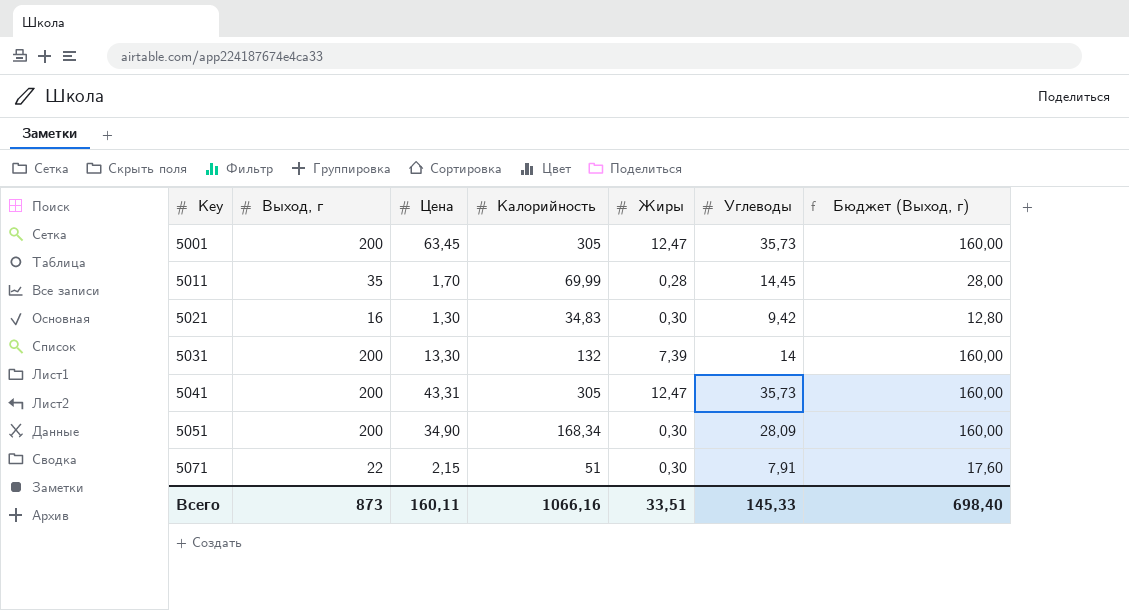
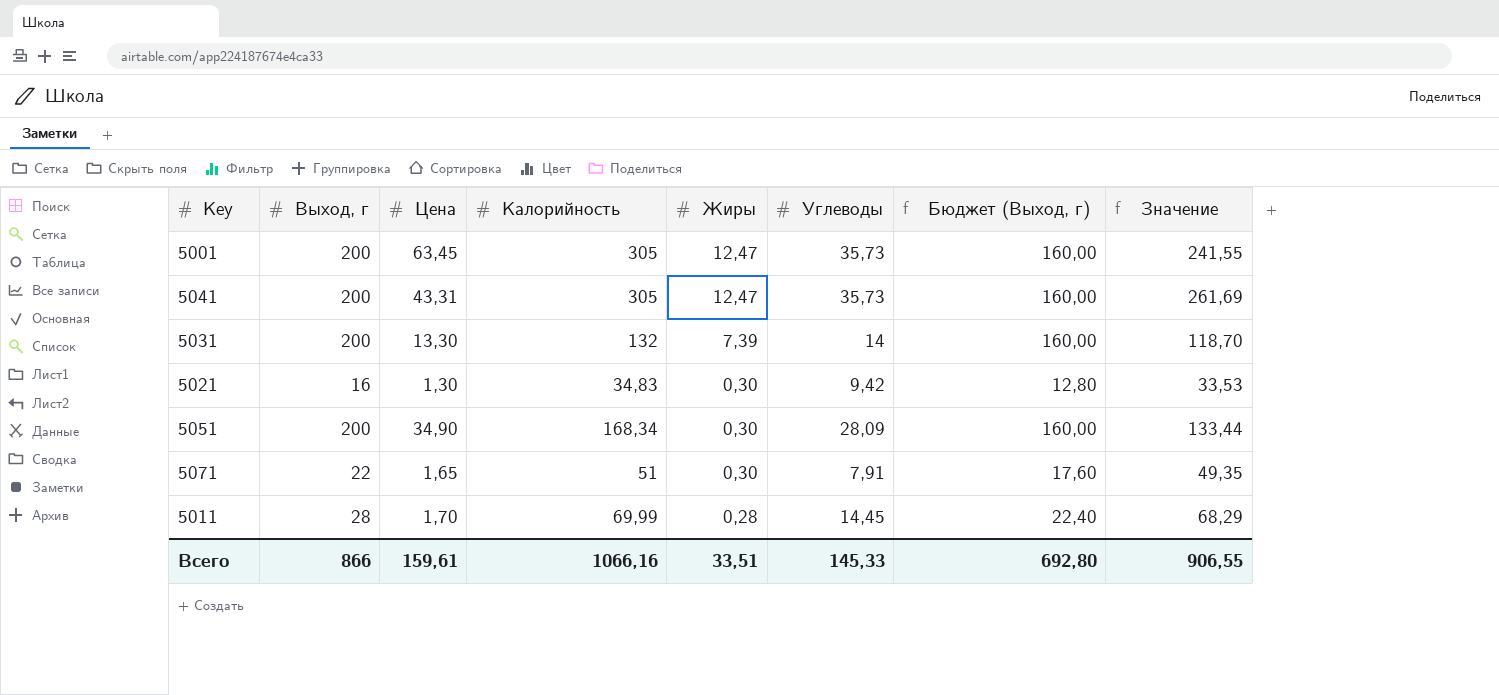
row order: Key ascending -> Жиры descending
column Значение | formula: none -> [Калорийность] - [Цена]
5071 | Цена: 2,15 -> 1,65
5011 | Выход, г: 35 -> 28
5011 | Бюджет (Выход, г): 28,00 -> 22,40
Всего | Выход, г: 873 -> 866
Всего | Цена: 160,11 -> 159,61
Всего | Бюджет (Выход, г): 698,40 -> 692,80

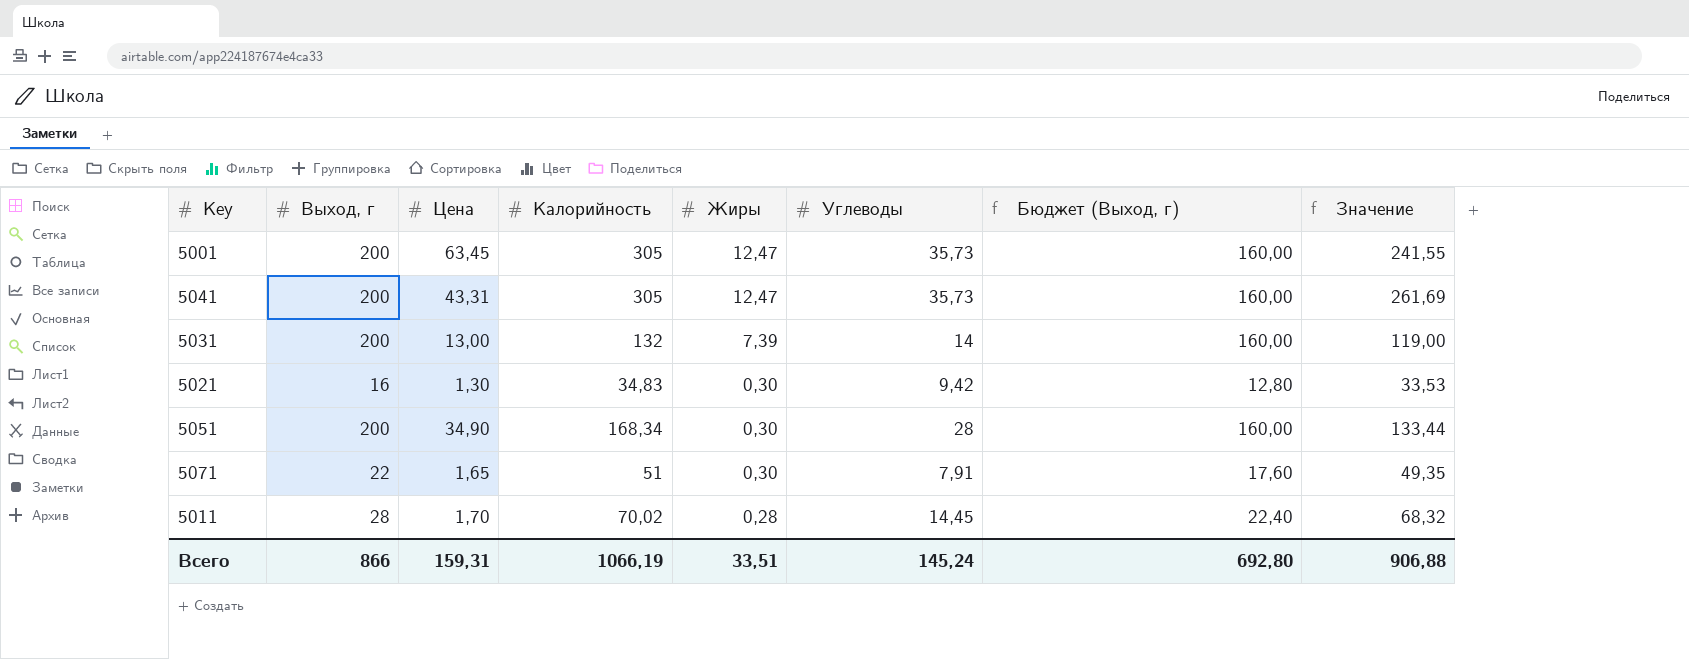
5031 | Цена: 13,30 -> 13,00
5031 | Значение: 118,70 -> 119,00
5051 | Углеводы: 28,09 -> 28
5011 | Калорийность: 69,99 -> 70,02
5011 | Значение: 68,29 -> 68,32
Всего | Цена: 159,61 -> 159,31
Всего | Калорийность: 1066,16 -> 1066,19
Всего | Углеводы: 145,33 -> 145,24
Всего | Значение: 906,55 -> 906,88

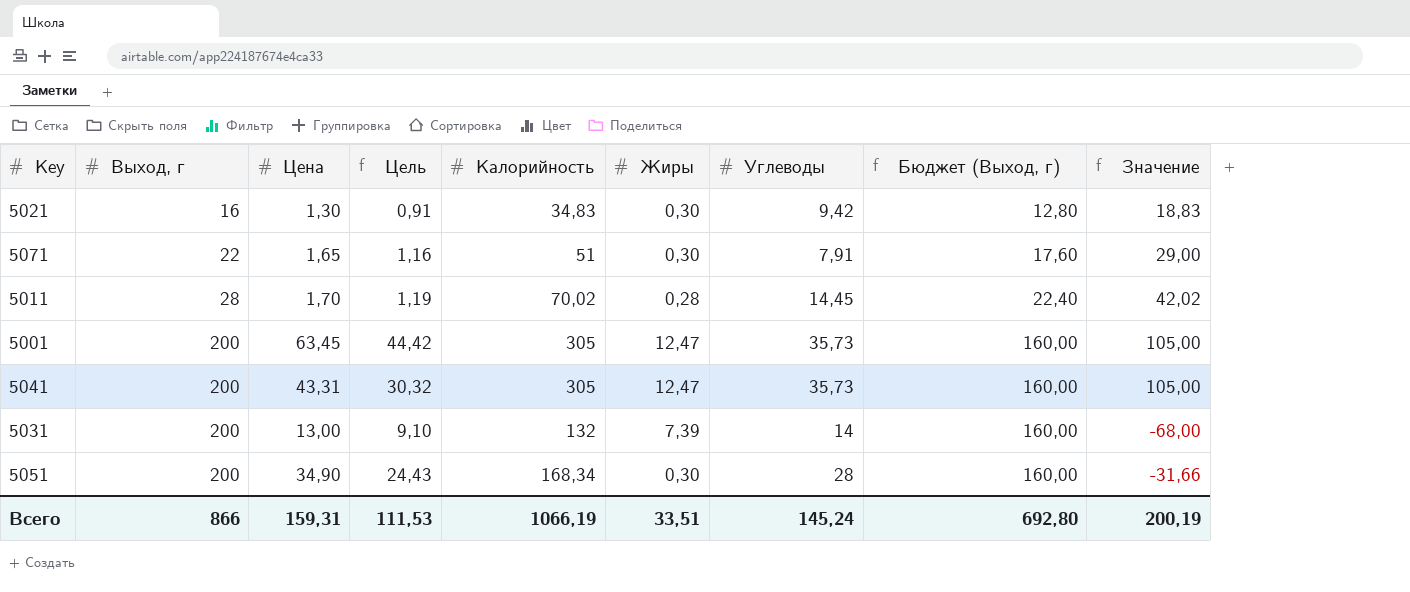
row order: Жиры descending -> Выход, г ascending
column Цель | formula: none -> [Цена] * 0,7
column Значение | formula: [Калорийность] - [Цена] -> [Калорийность] - [Выход, г]
Всего | Значение: 906,88 -> 200,19

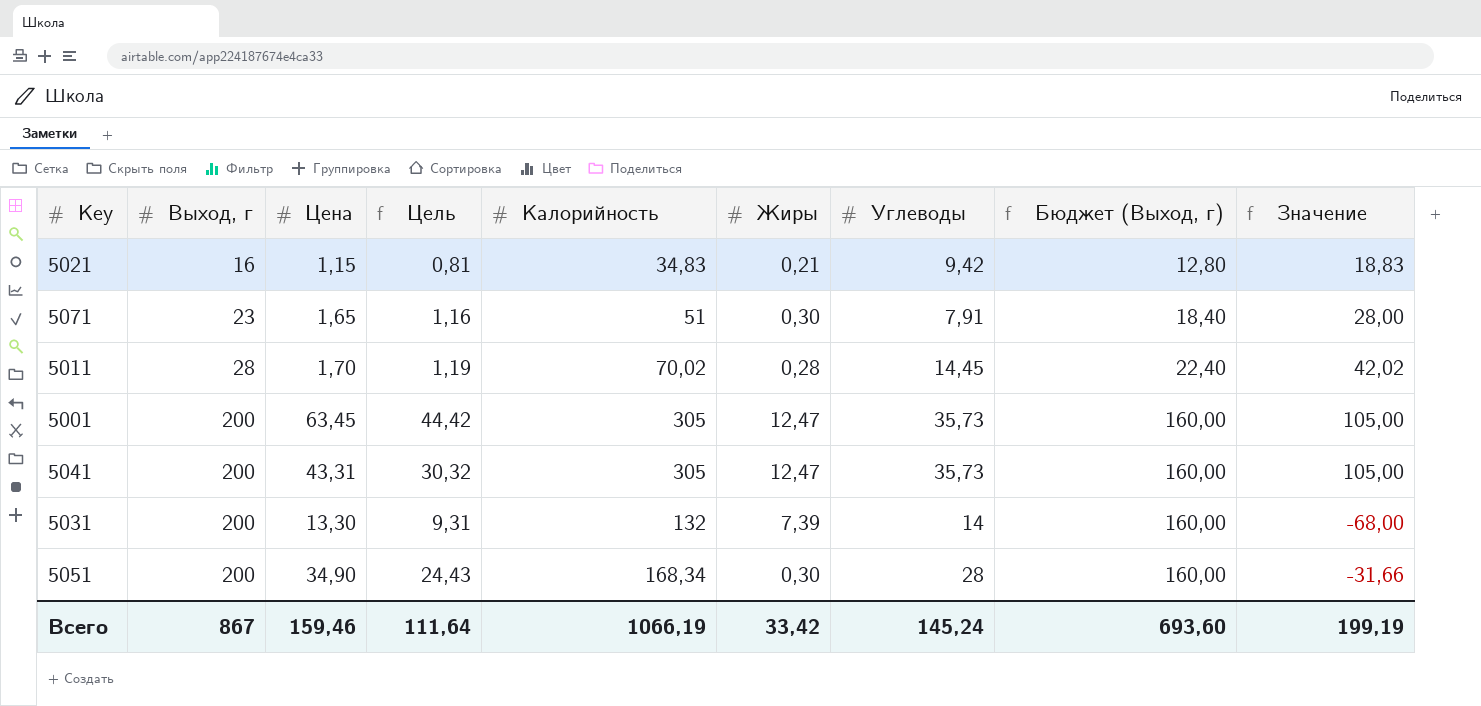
5021 | Цена: 1,30 -> 1,15
5021 | Цель: 0,91 -> 0,81
5021 | Жиры: 0,30 -> 0,21
5071 | Выход, г: 22 -> 23
5071 | Бюджет (Выход, г): 17,60 -> 18,40
5071 | Значение: 29,00 -> 28,00
5031 | Цена: 13,00 -> 13,30
5031 | Цель: 9,10 -> 9,31
Всего | Выход, г: 866 -> 867
Всего | Цена: 159,31 -> 159,46
Всего | Цель: 111,53 -> 111,64
Всего | Жиры: 33,51 -> 33,42
Всего | Бюджет (Выход, г): 692,80 -> 693,60
Всего | Значение: 200,19 -> 199,19

